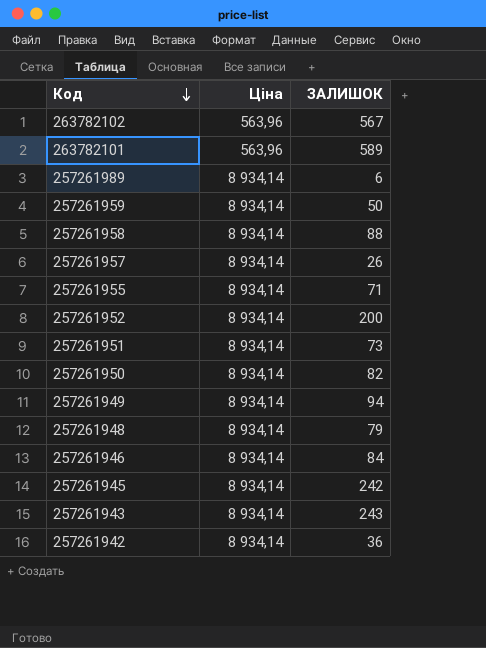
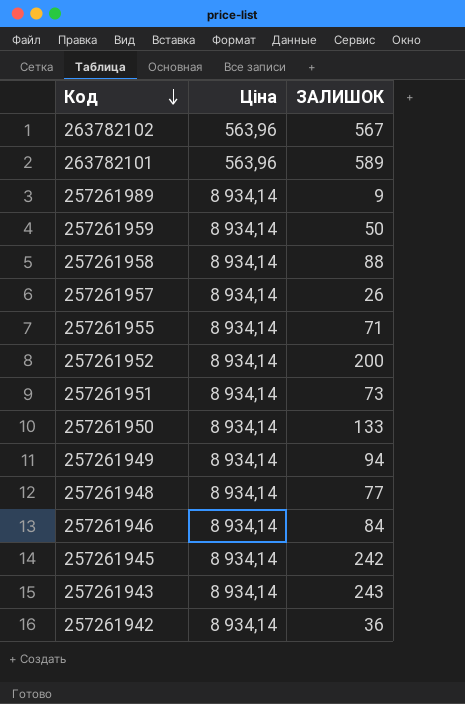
257261989 | ЗАЛИШОК: 6 -> 9
257261950 | ЗАЛИШОК: 82 -> 133
257261948 | ЗАЛИШОК: 79 -> 77

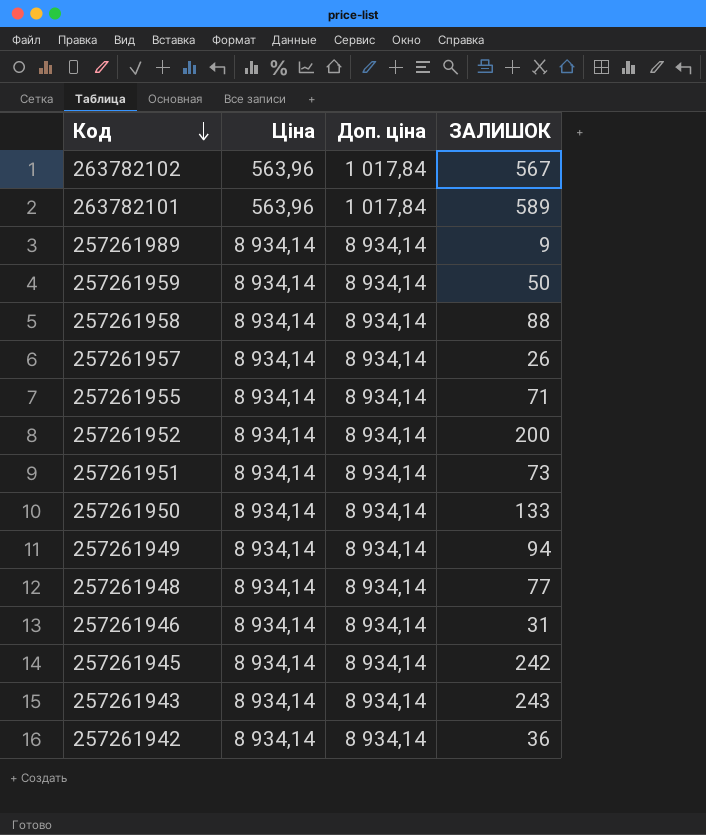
column Доп. ціна | position: none -> 3
257261946 | ЗАЛИШОК: 84 -> 31

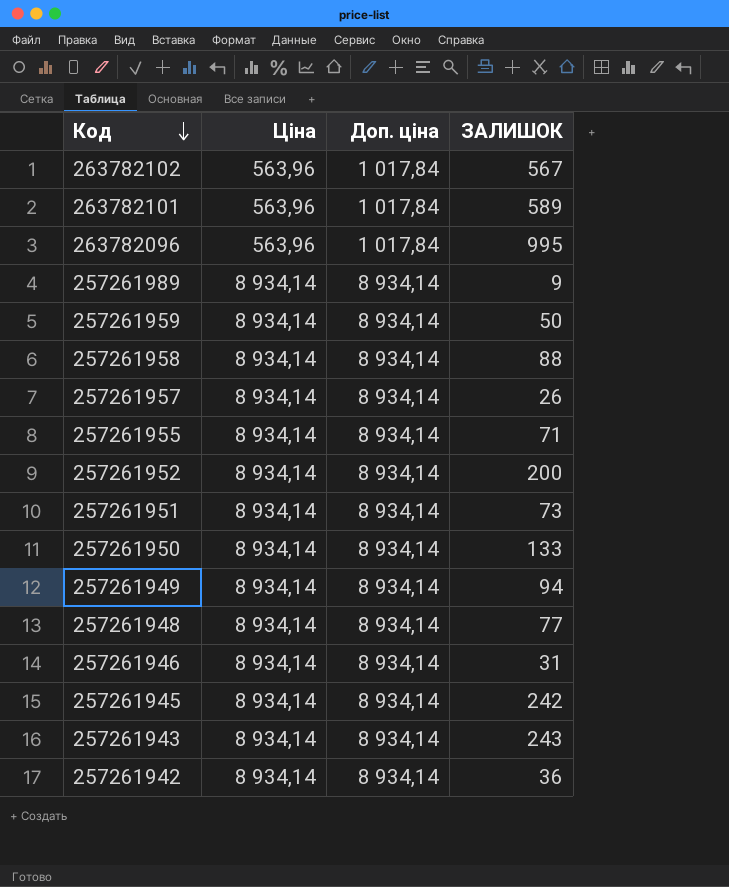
row 263782096: none -> 563,96 | 1 017,84 | 995

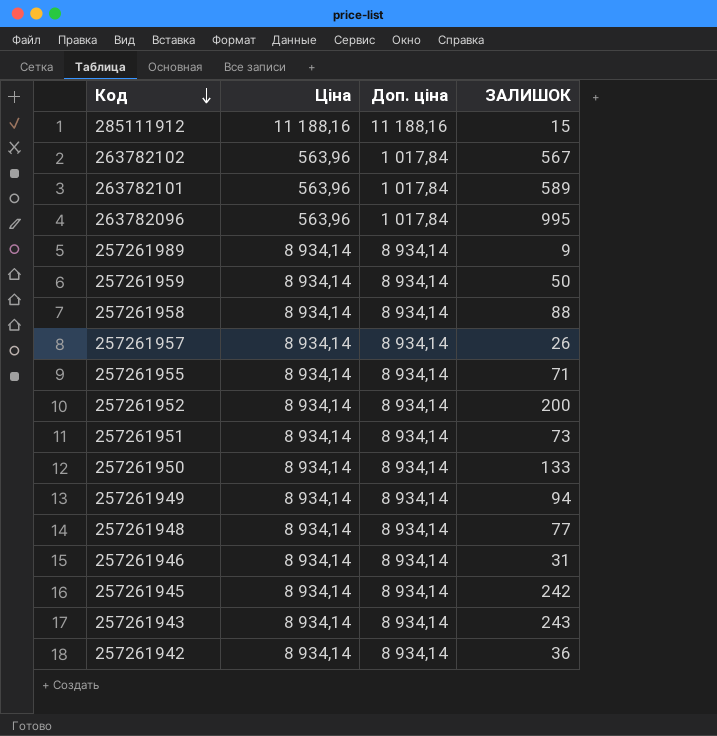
row 285111912: none -> 11 188,16 | 11 188,16 | 15

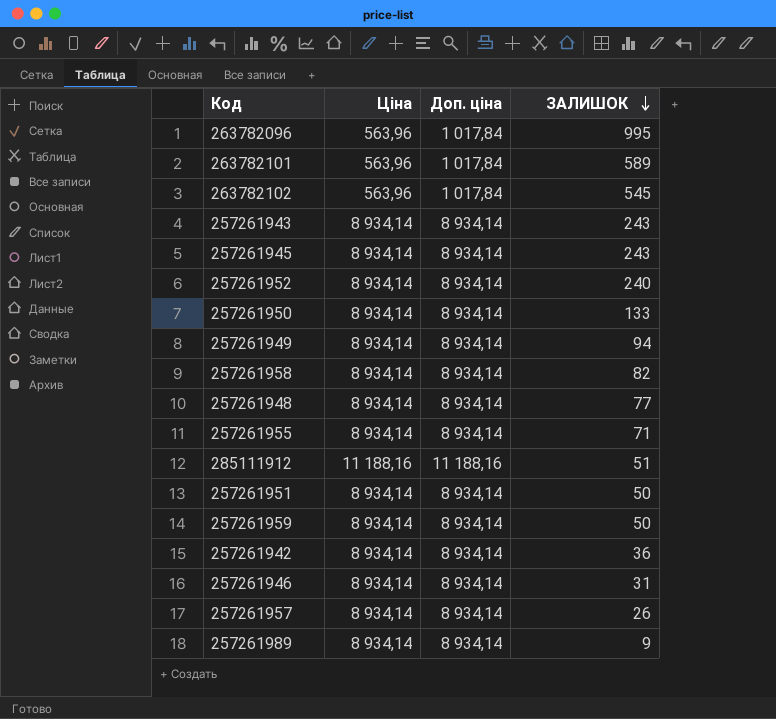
row order: Код descending -> ЗАЛИШОК descending
263782102 | ЗАЛИШОК: 567 -> 545
257261945 | ЗАЛИШОК: 242 -> 243
257261952 | ЗАЛИШОК: 200 -> 240
257261958 | ЗАЛИШОК: 88 -> 82
285111912 | ЗАЛИШОК: 15 -> 51
257261951 | ЗАЛИШОК: 73 -> 50

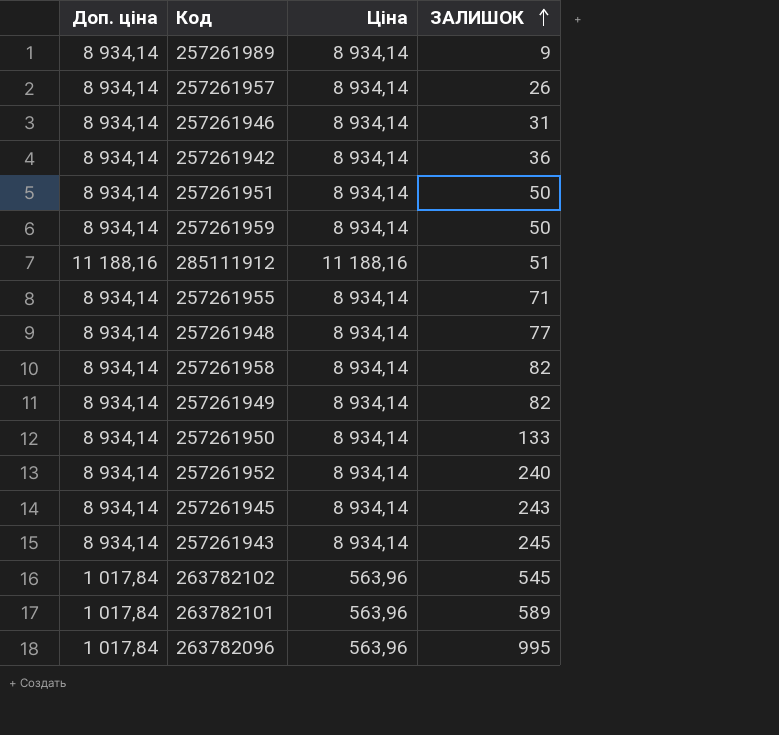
row order: ЗАЛИШОК descending -> ЗАЛИШОК ascending
column Доп. ціна | position: 3 -> 1
257261949 | ЗАЛИШОК: 94 -> 82
257261943 | ЗАЛИШОК: 243 -> 245

